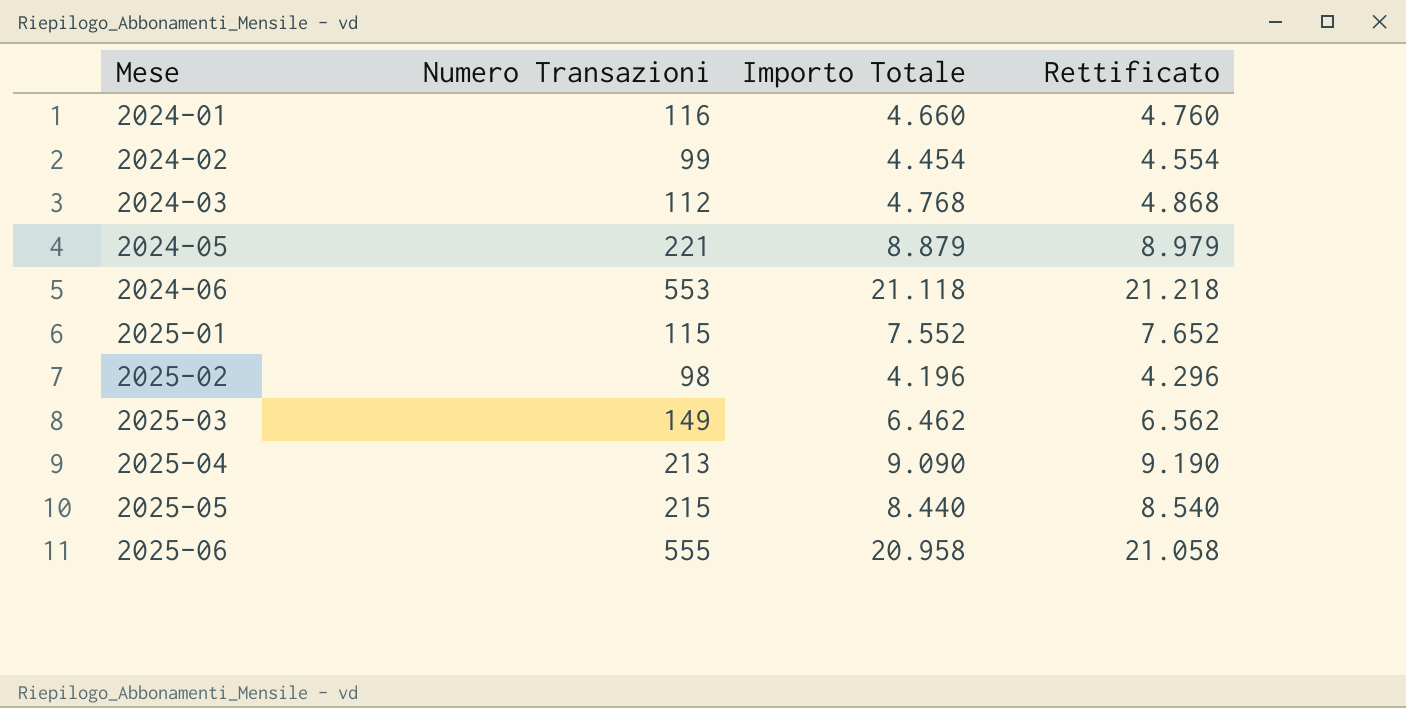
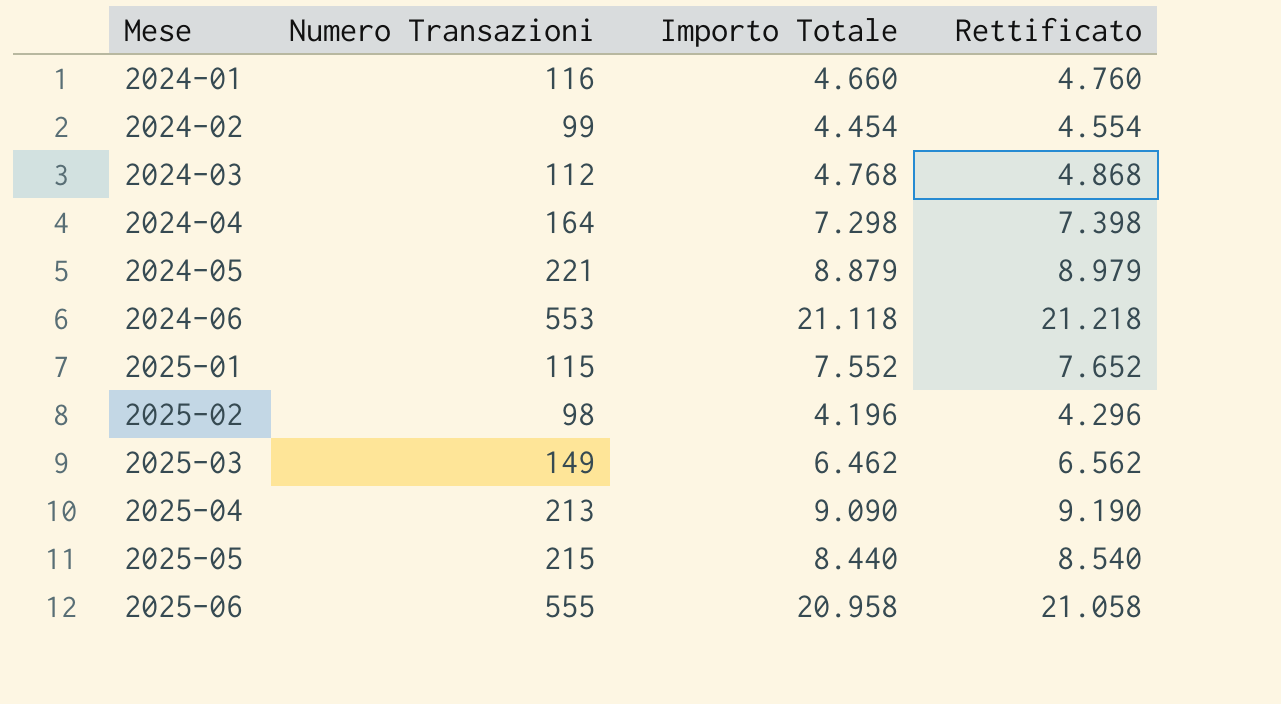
row 2024-04: none -> 164 | 7.298 | 7.398

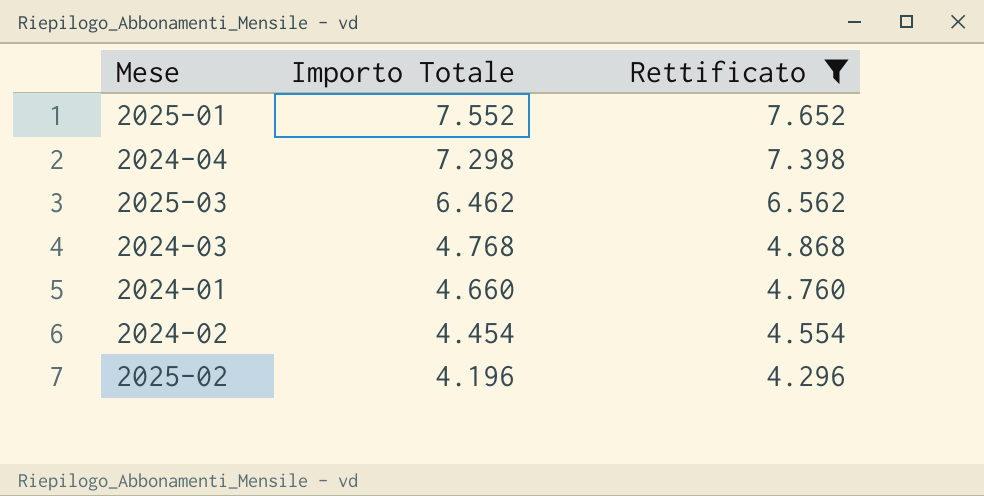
filter: none -> Rettificato <= 7.652
row order: Mese ascending -> Importo Totale descending
column Numero Transazioni | position: 2 -> none

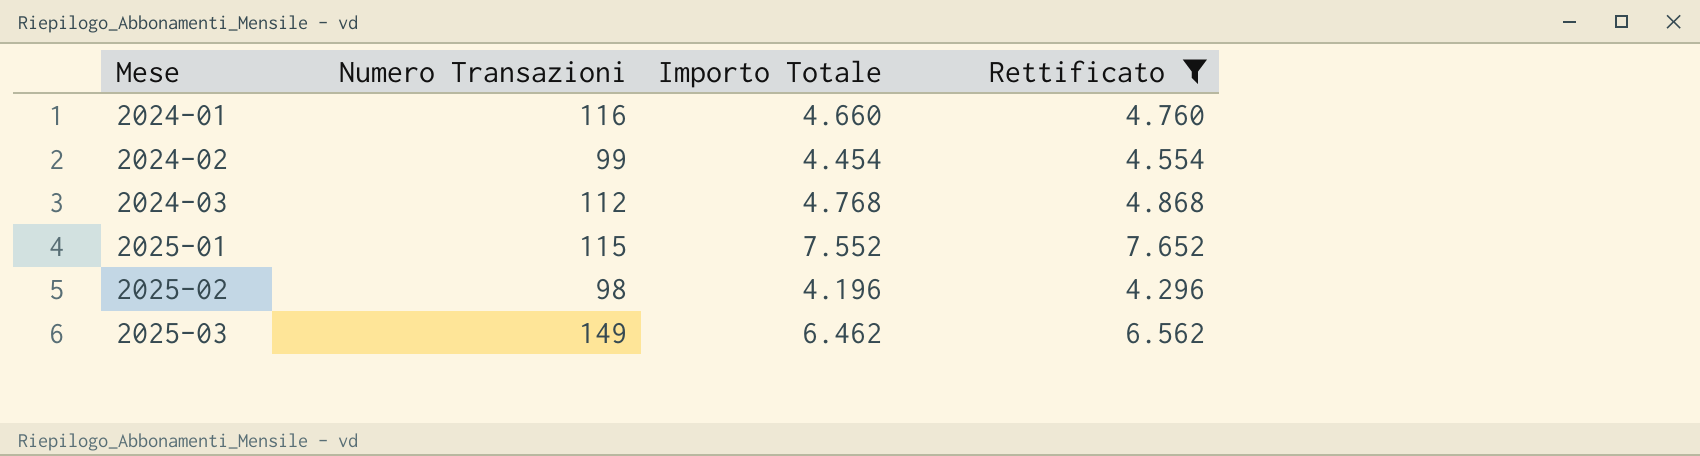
row order: Importo Totale descending -> Mese ascending
column Numero Transazioni | position: none -> 2
row 2024-04: 7.298 | 7.398 -> none

